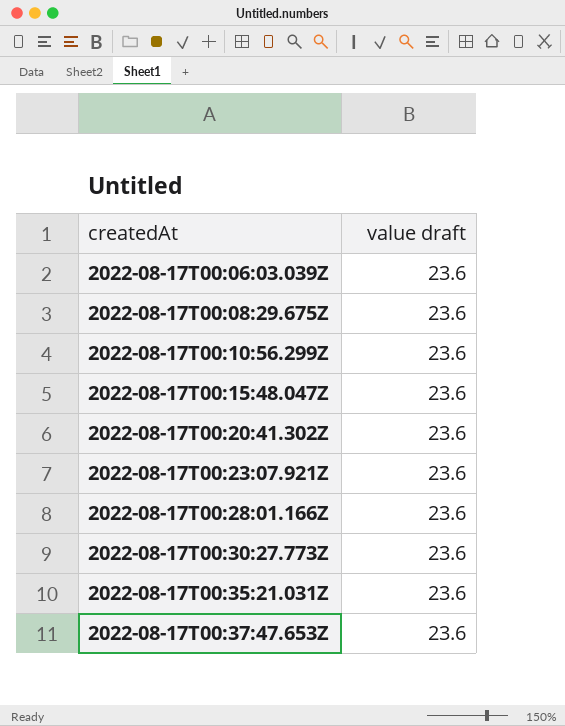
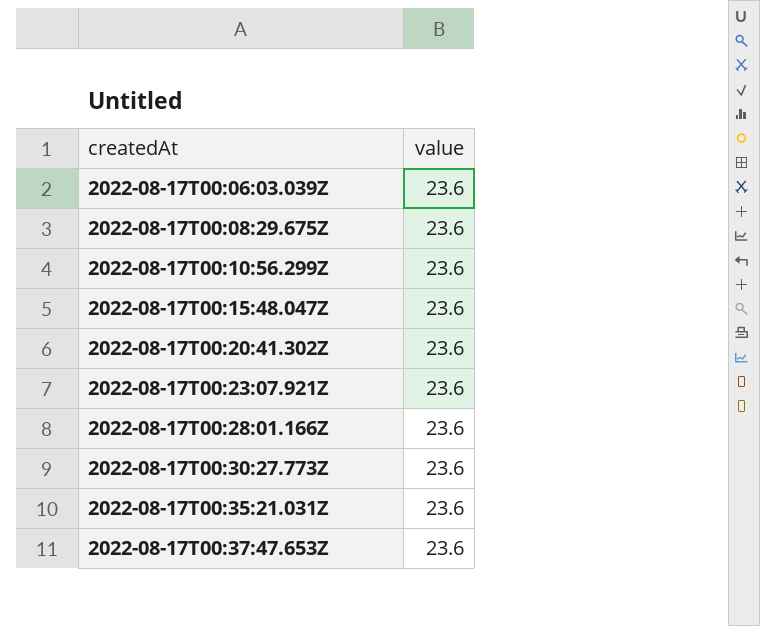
column name: value draft -> value

